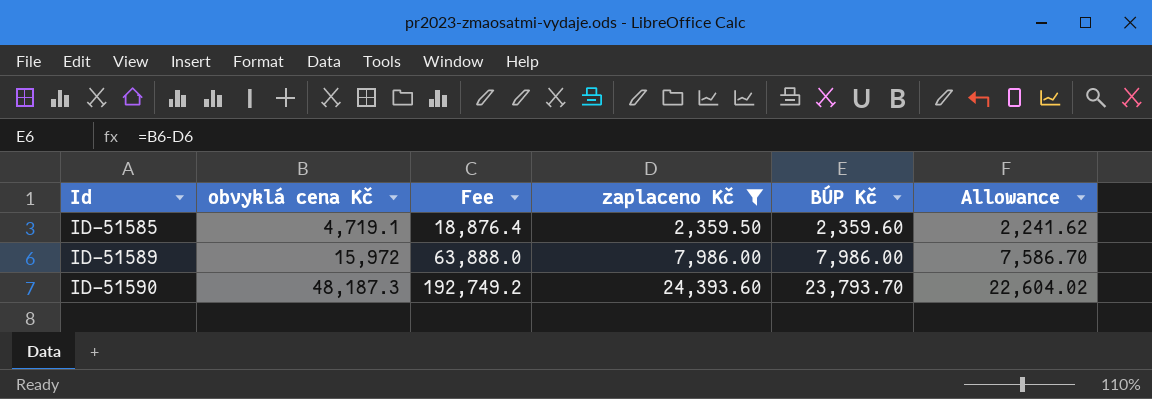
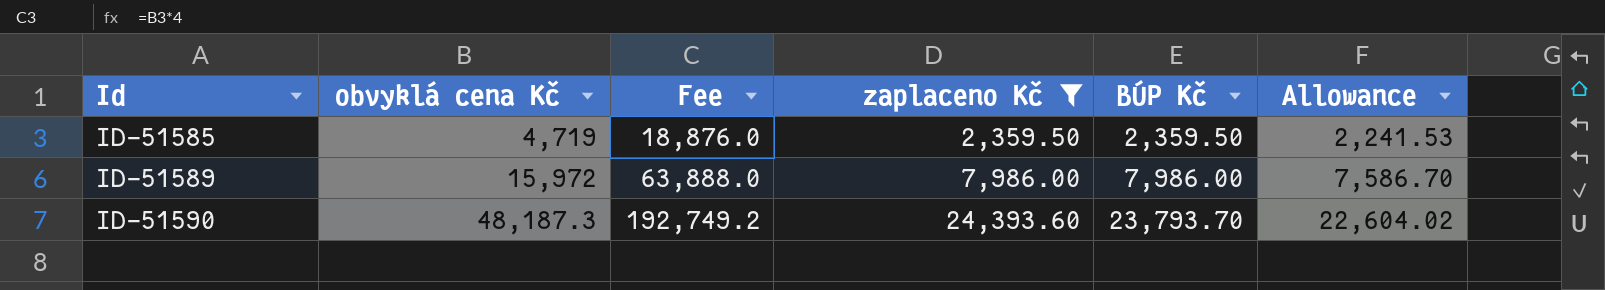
ID-51585 | obvyklá cena Kč: 4,719.1 -> 4,719
ID-51585 | Fee: 18,876.4 -> 18,876.0
ID-51585 | BÚP Kč: 2,359.60 -> 2,359.50
ID-51585 | Allowance: 2,241.62 -> 2,241.53

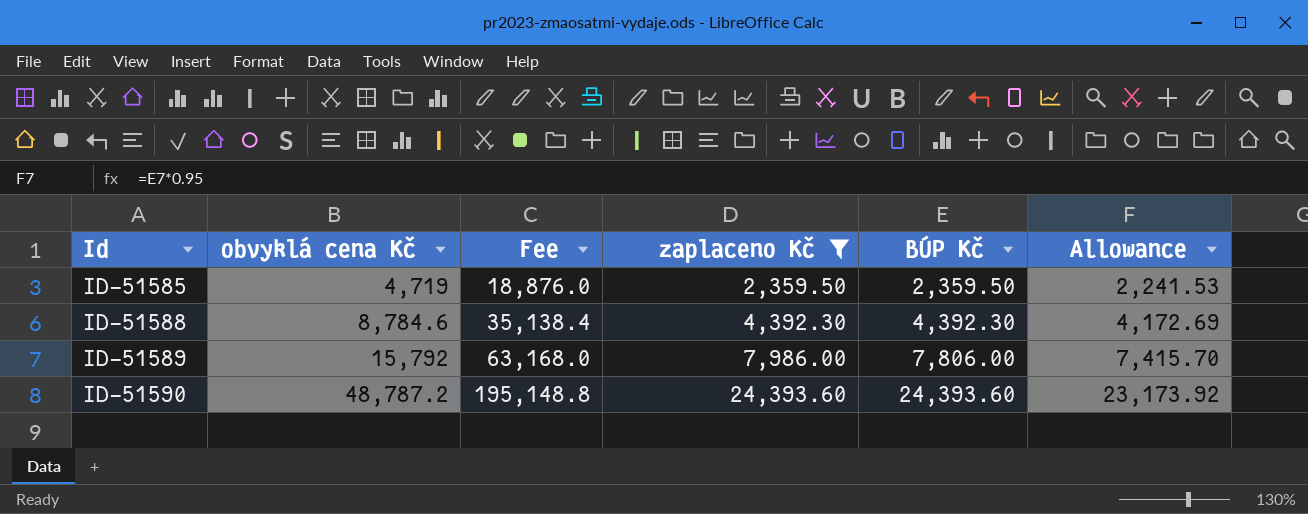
row ID-51588: none -> 8,784.6 | 35,138.4 | 4,392.30 | 4,392.30 | 4,172.69
ID-51589 | obvyklá cena Kč: 15,972 -> 15,792
ID-51589 | Fee: 63,888.0 -> 63,168.0
ID-51589 | BÚP Kč: 7,986.00 -> 7,806.00
ID-51589 | Allowance: 7,586.70 -> 7,415.70
ID-51590 | obvyklá cena Kč: 48,187.3 -> 48,787.2
ID-51590 | Fee: 192,749.2 -> 195,148.8
ID-51590 | BÚP Kč: 23,793.70 -> 24,393.60
ID-51590 | Allowance: 22,604.02 -> 23,173.92

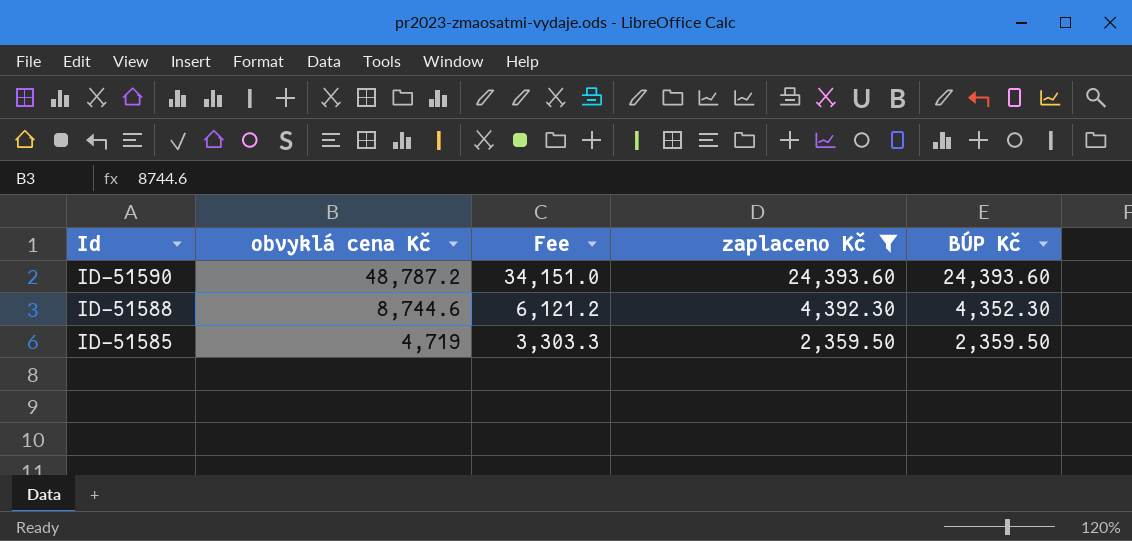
row order: Id ascending -> Id descending
column Allowance | formula: [BÚP Kč] * 0.95 -> none
column Fee | formula: [obvyklá cena Kč] * 4 -> [obvyklá cena Kč] * 0.7
row ID-51589: 15,792 | 63,168.0 | 7,986.00 | 7,806.00 | 7,415.70 -> none
ID-51588 | obvyklá cena Kč: 8,784.6 -> 8,744.6
ID-51588 | BÚP Kč: 4,392.30 -> 4,352.30

